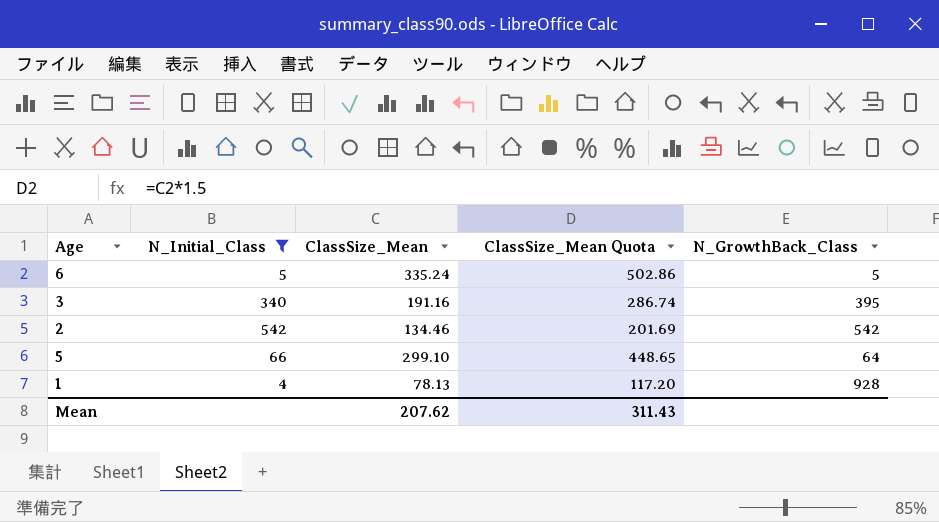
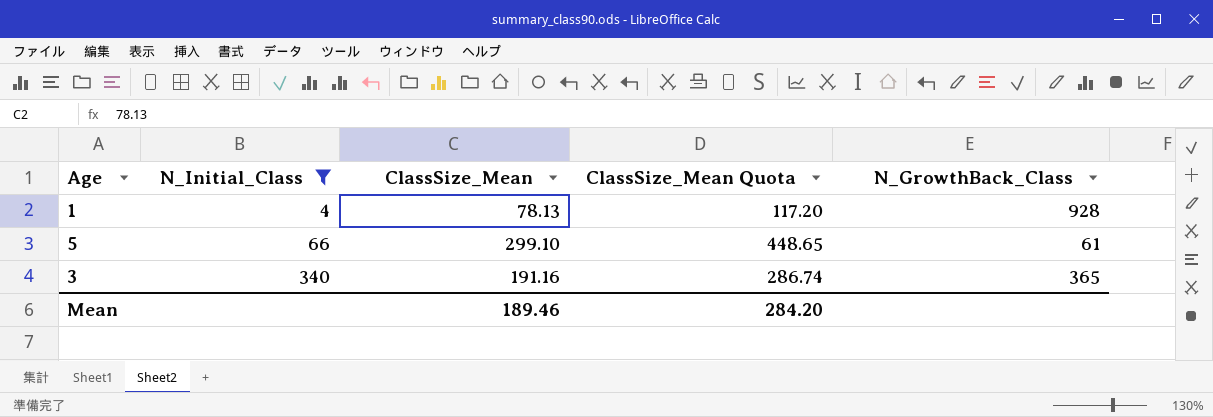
row order: none -> N_Initial_Class ascending
row 6: 5 | 335.24 | 502.86 | 5 -> none
row 2: 542 | 134.46 | 201.69 | 542 -> none
5 | N_GrowthBack_Class: 64 -> 61
3 | N_GrowthBack_Class: 395 -> 365
Mean | ClassSize_Mean: 207.62 -> 189.46
Mean | ClassSize_Mean Quota: 311.43 -> 284.20

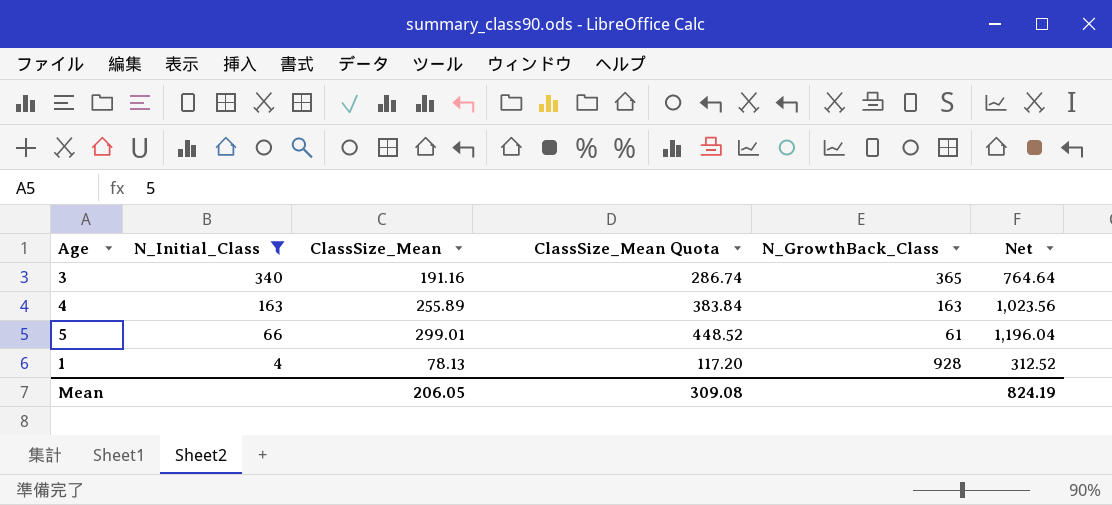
row order: N_Initial_Class ascending -> N_Initial_Class descending
column Net | formula: none -> [ClassSize_Mean] * 4
row 4: none -> 163 | 255.89 | 383.84 | 163 | 1,023.56
5 | ClassSize_Mean: 299.10 -> 299.01
5 | ClassSize_Mean Quota: 448.65 -> 448.52
Mean | ClassSize_Mean: 189.46 -> 206.05
Mean | ClassSize_Mean Quota: 284.20 -> 309.08

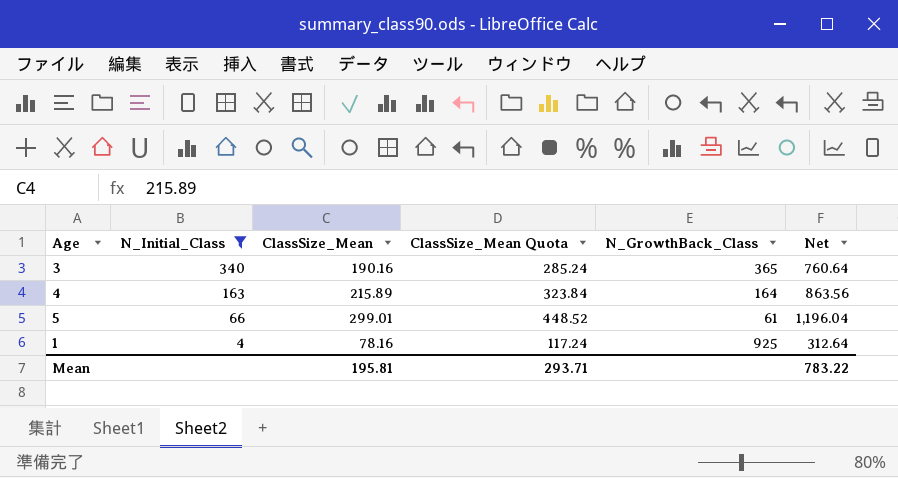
3 | ClassSize_Mean: 191.16 -> 190.16
3 | ClassSize_Mean Quota: 286.74 -> 285.24
3 | Net: 764.64 -> 760.64
4 | ClassSize_Mean: 255.89 -> 215.89
4 | ClassSize_Mean Quota: 383.84 -> 323.84
4 | N_GrowthBack_Class: 163 -> 164
4 | Net: 1,023.56 -> 863.56
1 | ClassSize_Mean: 78.13 -> 78.16
1 | ClassSize_Mean Quota: 117.20 -> 117.24
1 | N_GrowthBack_Class: 928 -> 925
1 | Net: 312.52 -> 312.64
Mean | ClassSize_Mean: 206.05 -> 195.81
Mean | ClassSize_Mean Quota: 309.08 -> 293.71
Mean | Net: 824.19 -> 783.22

